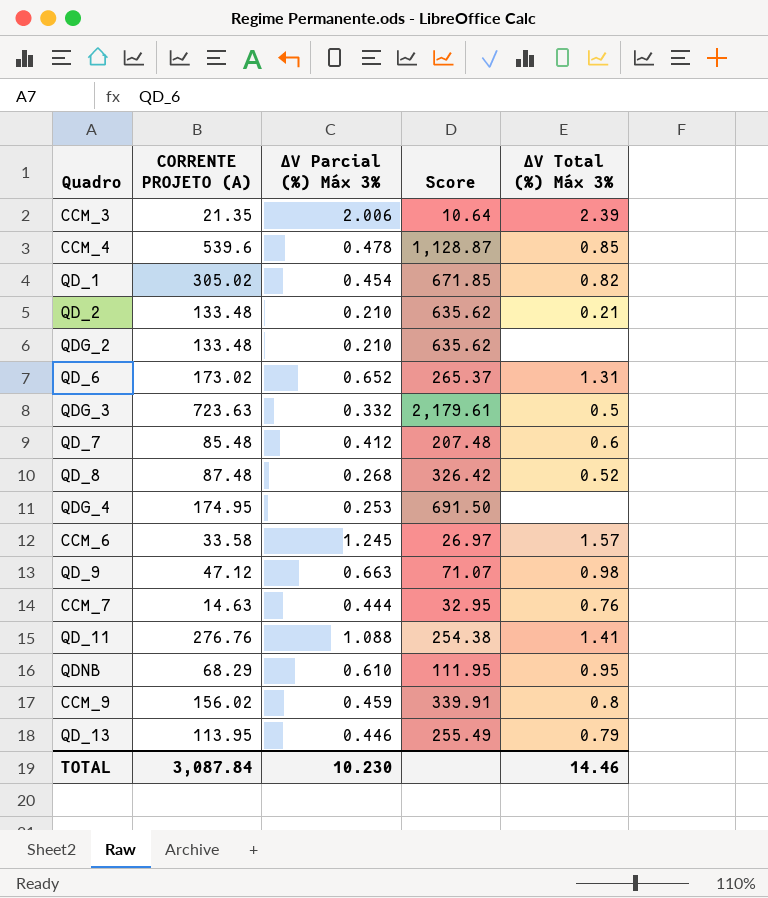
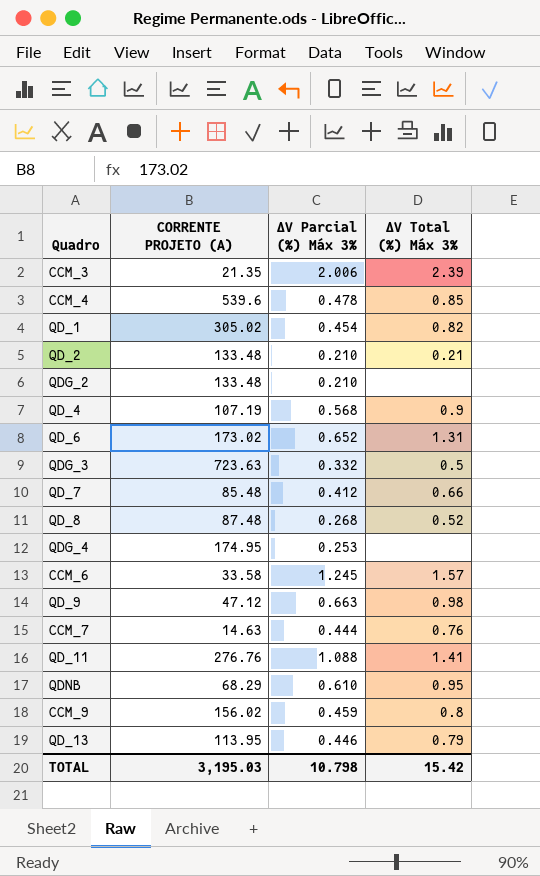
column Score | formula: [CORRENTE PROJETO (A)] / [ΔV Parcial (%) Máx 3%] -> none
row QD_4: none -> 107.19 | 0.568 | 0.9
QD_7 | ΔV Total (%) Máx 3%: 0.6 -> 0.66
TOTAL | CORRENTE PROJETO (A): 3,087.84 -> 3,195.03
TOTAL | ΔV Parcial (%) Máx 3%: 10.230 -> 10.798
TOTAL | ΔV Total (%) Máx 3%: 14.46 -> 15.42

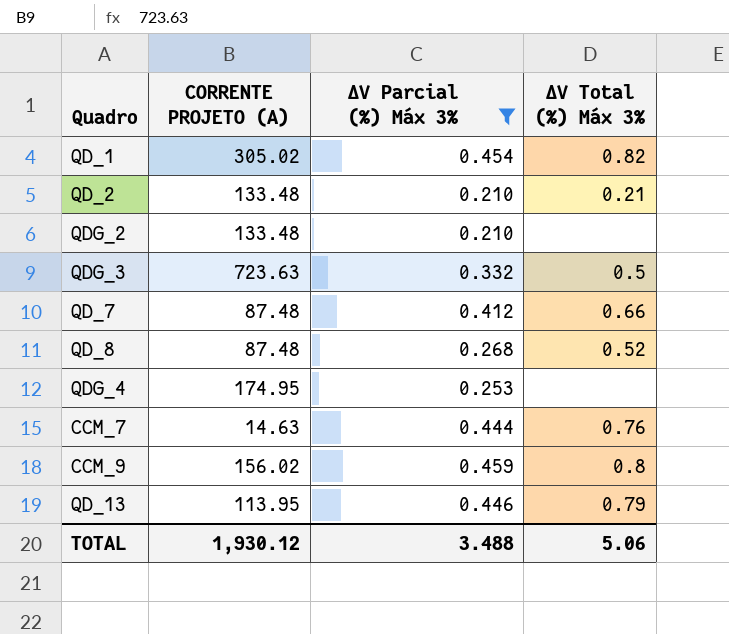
filter: none -> ΔV Parcial (%) Máx 3% <= 0.459
QD_7 | CORRENTE PROJETO (A): 85.48 -> 87.48
TOTAL | CORRENTE PROJETO (A): 3,195.03 -> 1,930.12
TOTAL | ΔV Parcial (%) Máx 3%: 10.798 -> 3.488
TOTAL | ΔV Total (%) Máx 3%: 15.42 -> 5.06

